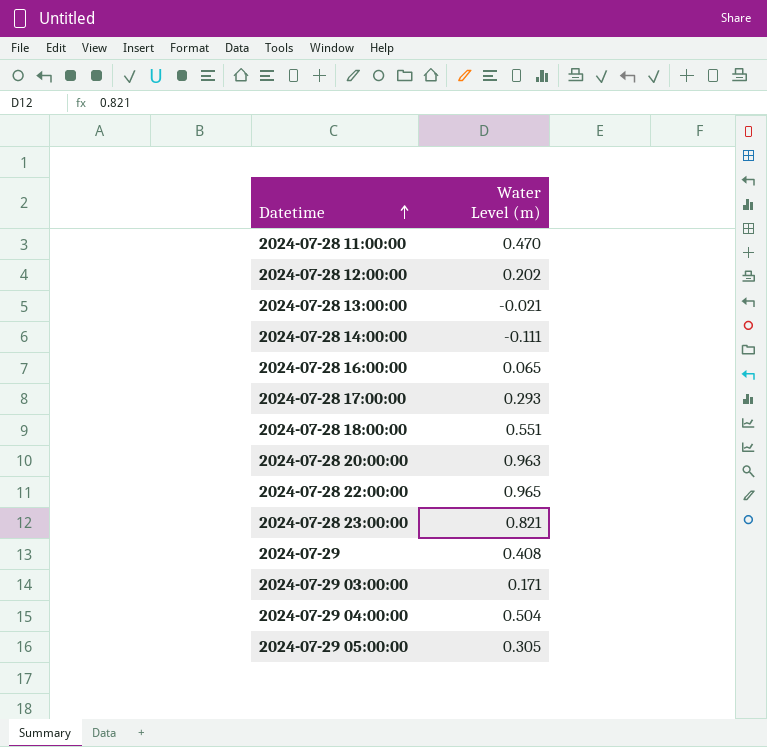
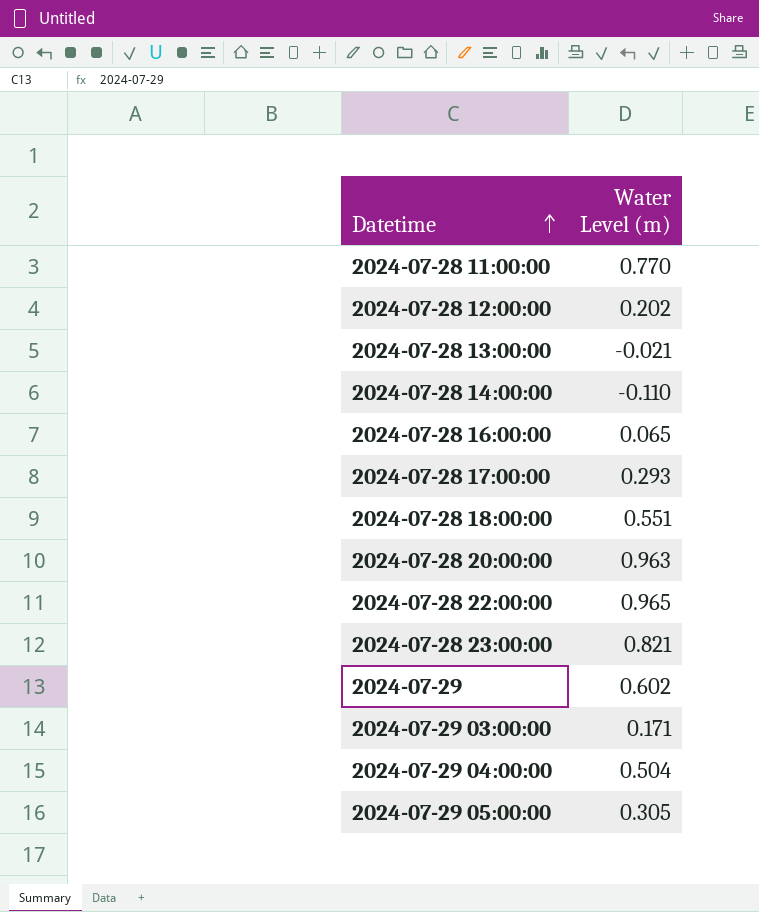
2024-07-28 11:00:00 | Water Level (m): 0.470 -> 0.770
2024-07-28 14:00:00 | Water Level (m): -0.111 -> -0.110
2024-07-29 | Water Level (m): 0.408 -> 0.602

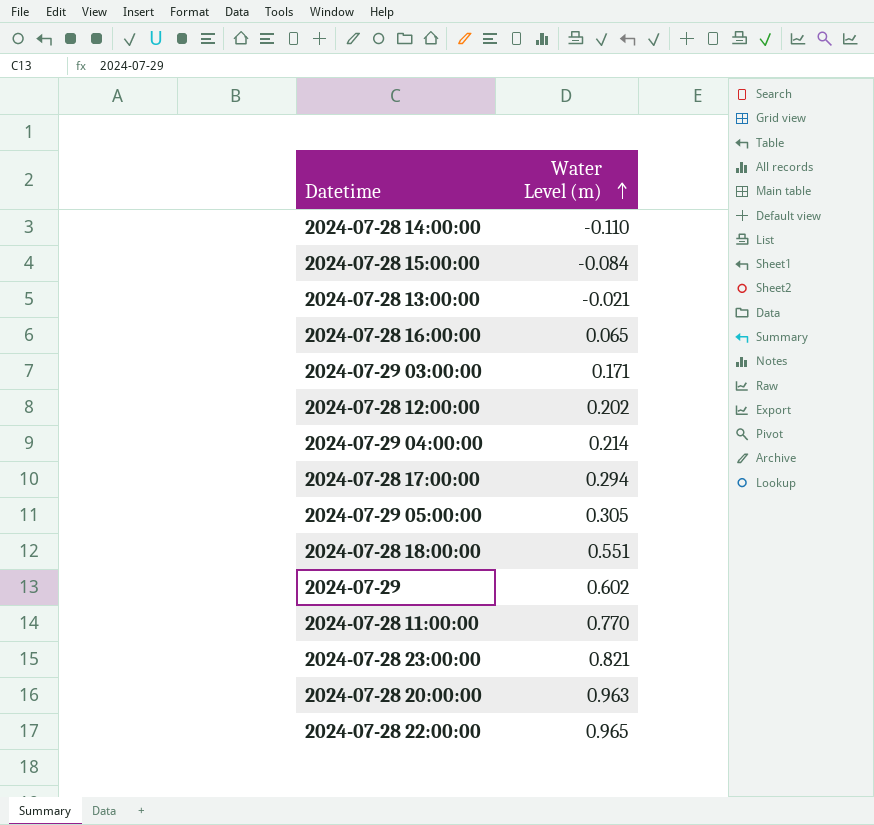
row order: Datetime ascending -> Water Level (m) ascending
row 2024-07-28 15:00:00: none -> -0.084
2024-07-29 04:00:00 | Water Level (m): 0.504 -> 0.214
2024-07-28 17:00:00 | Water Level (m): 0.293 -> 0.294

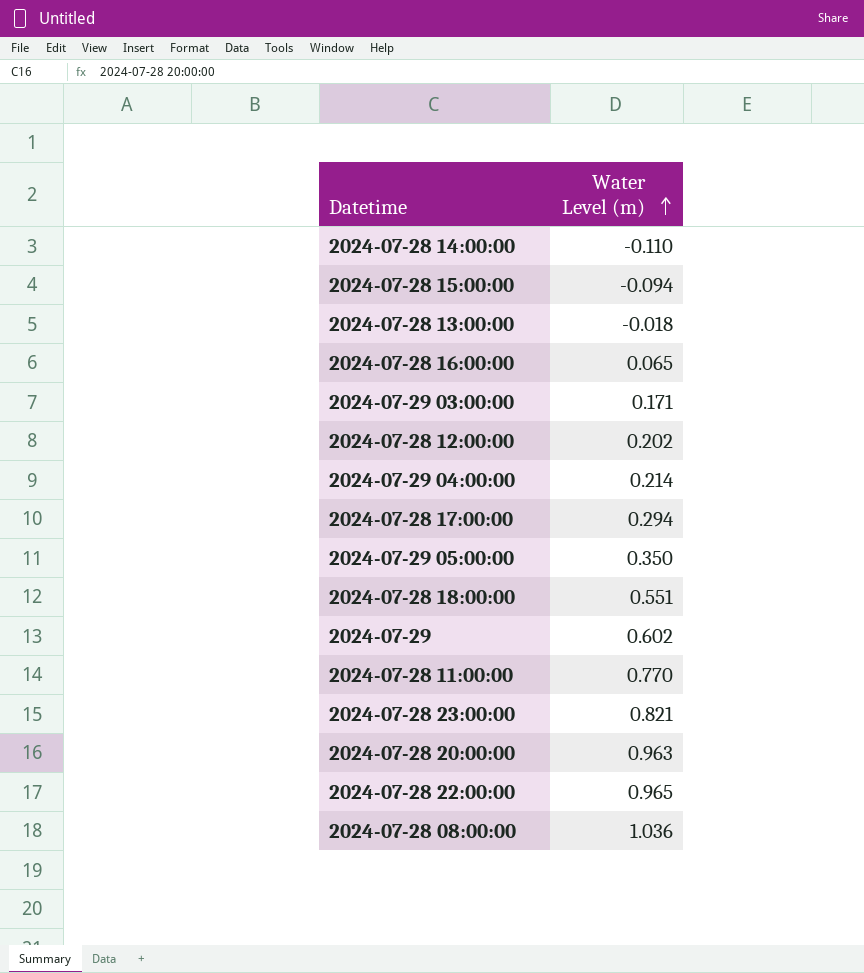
2024-07-28 15:00:00 | Water Level (m): -0.084 -> -0.094
2024-07-28 13:00:00 | Water Level (m): -0.021 -> -0.018
2024-07-29 05:00:00 | Water Level (m): 0.305 -> 0.350
row 2024-07-28 08:00:00: none -> 1.036

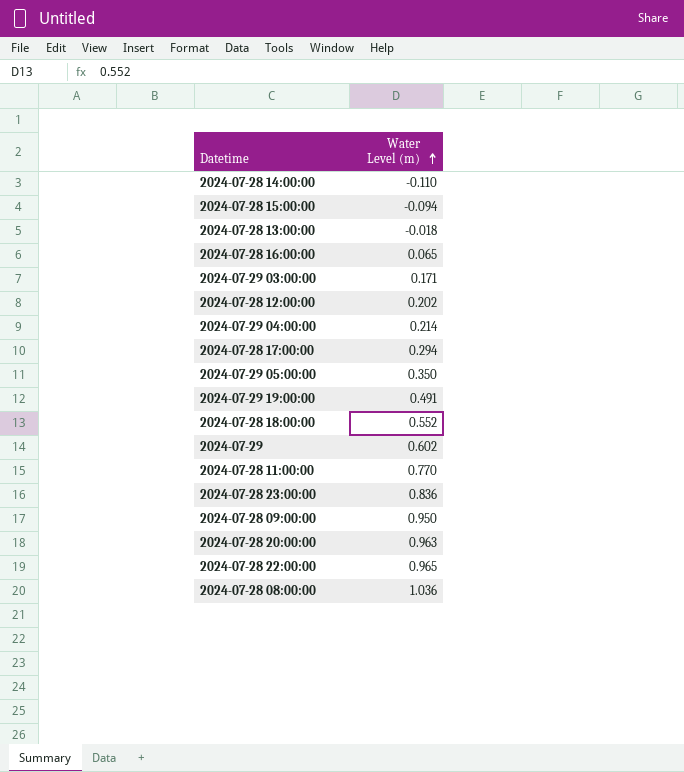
row 2024-07-29 19:00:00: none -> 0.491
2024-07-28 18:00:00 | Water Level (m): 0.551 -> 0.552
2024-07-28 23:00:00 | Water Level (m): 0.821 -> 0.836
row 2024-07-28 09:00:00: none -> 0.950

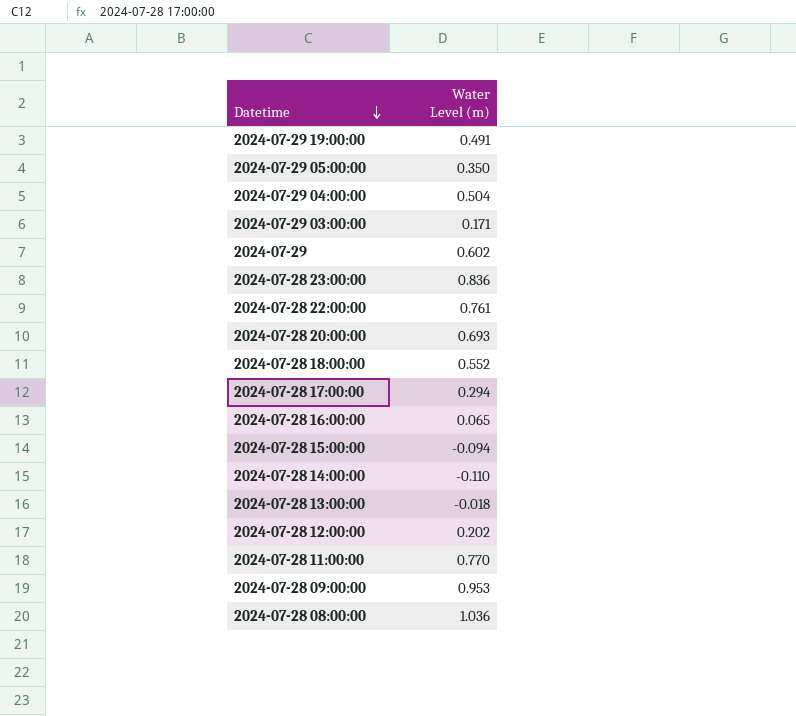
row order: Water Level (m) ascending -> Datetime descending
2024-07-29 04:00:00 | Water Level (m): 0.214 -> 0.504
2024-07-28 22:00:00 | Water Level (m): 0.965 -> 0.761
2024-07-28 20:00:00 | Water Level (m): 0.963 -> 0.693
2024-07-28 09:00:00 | Water Level (m): 0.950 -> 0.953

